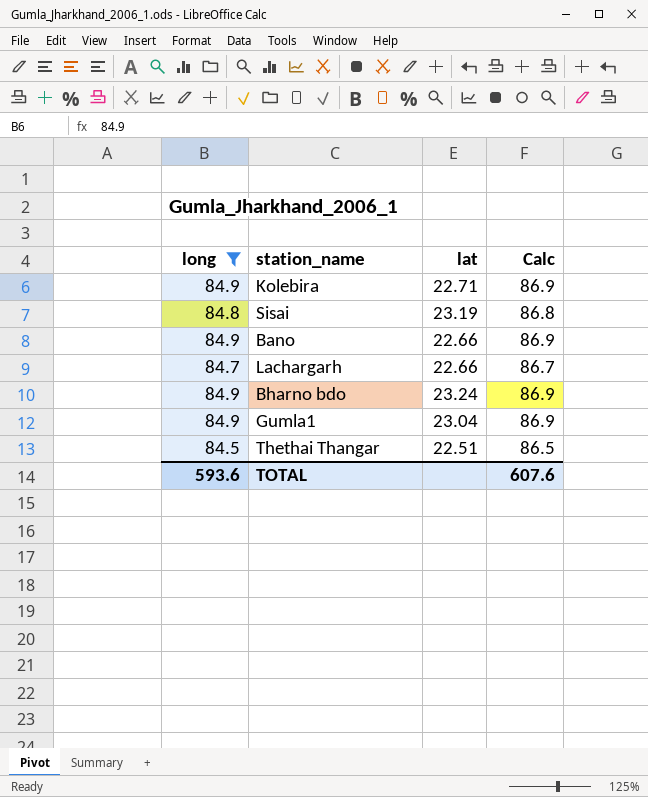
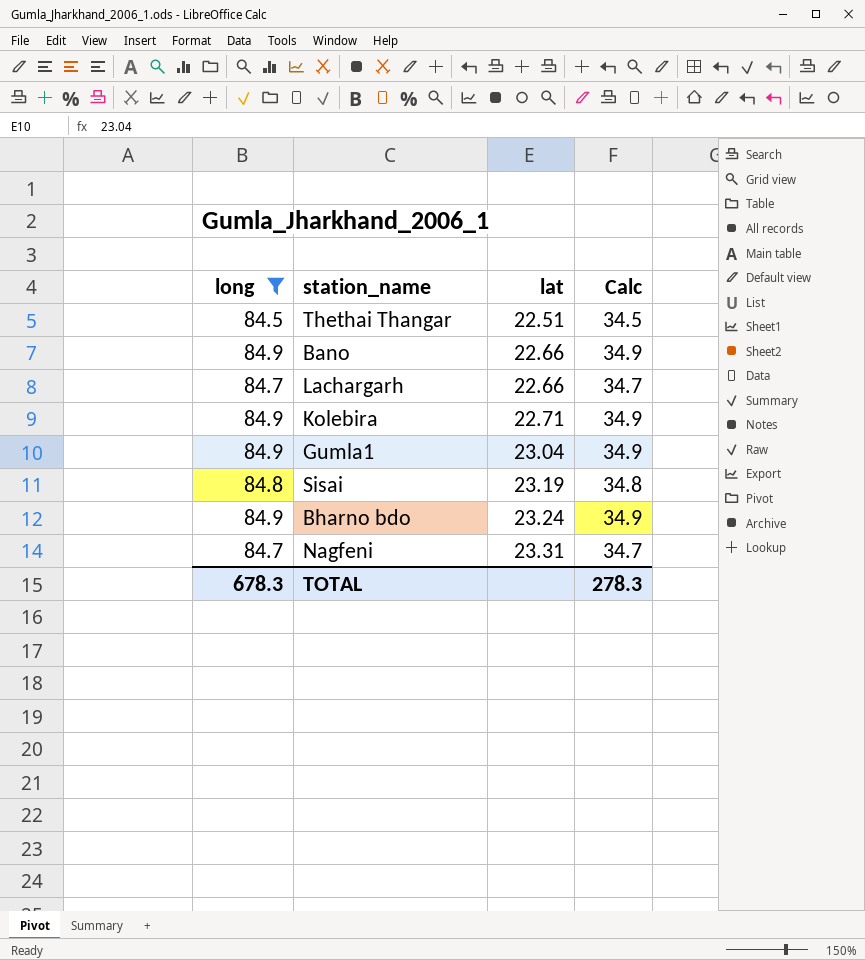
row order: none -> lat ascending
column Calc | formula: [long] + 2 -> [long] - 50
row Nagfeni: none -> 84.7 | 23.31 | 34.7
TOTAL | long: 593.6 -> 678.3
TOTAL | Calc: 607.6 -> 278.3

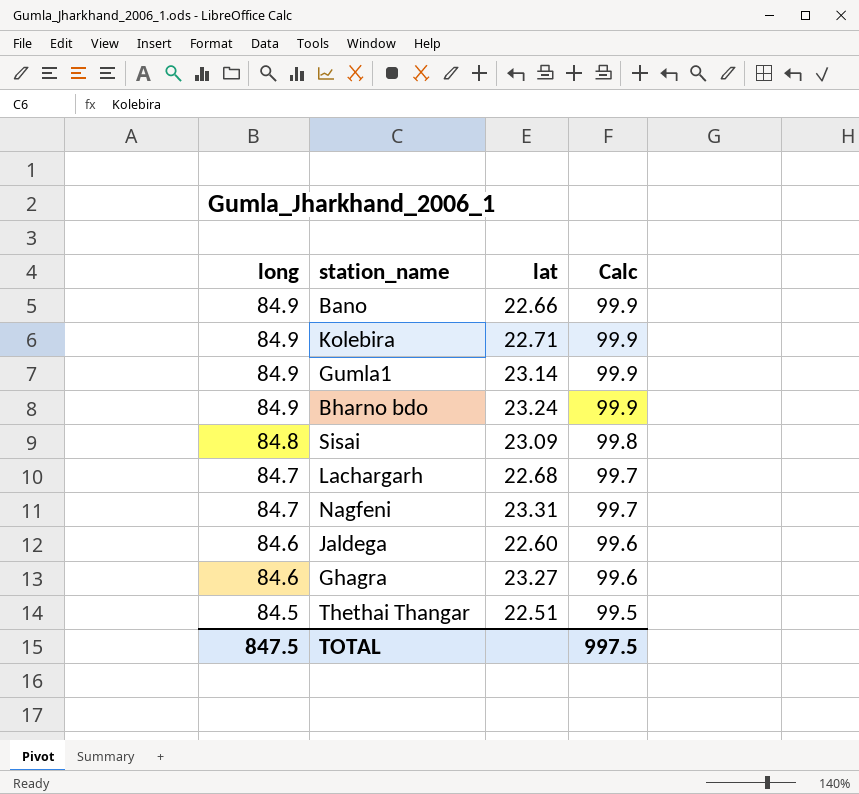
filter: long != 84.6 -> none
row order: lat ascending -> long descending
column Calc | formula: [long] - 50 -> [long] + 15
Gumla1 | lat: 23.04 -> 23.14
Sisai | lat: 23.19 -> 23.09
Lachargarh | lat: 22.66 -> 22.68
TOTAL | long: 678.3 -> 847.5
TOTAL | Calc: 278.3 -> 997.5

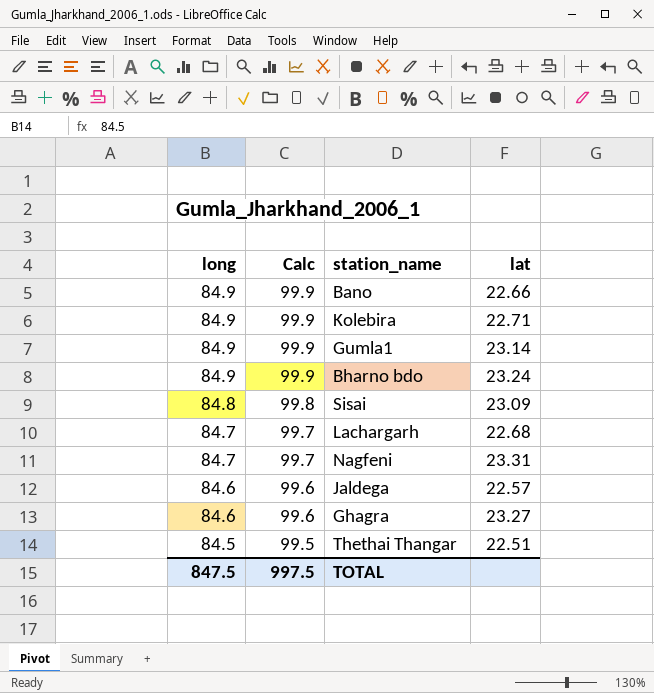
column Calc | position: 4 -> 2
Jaldega | lat: 22.60 -> 22.57

